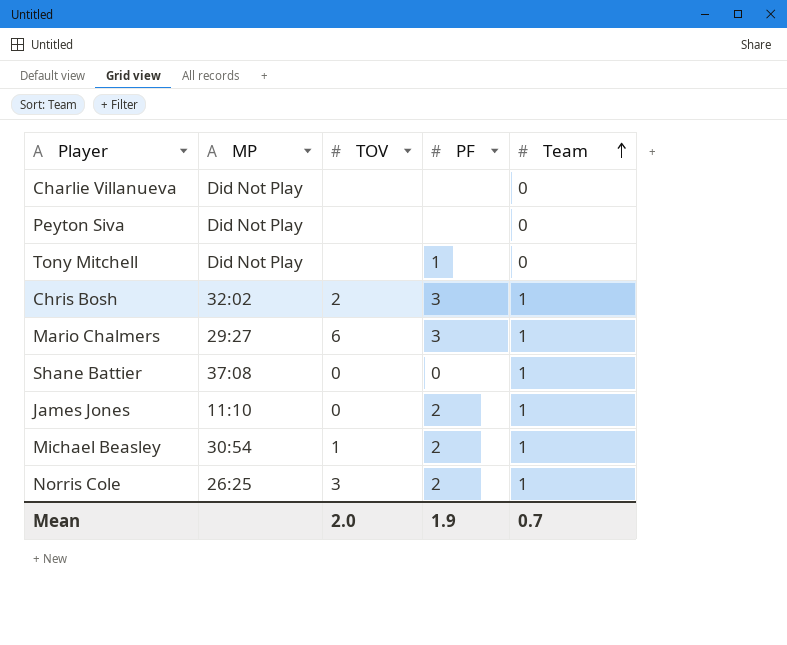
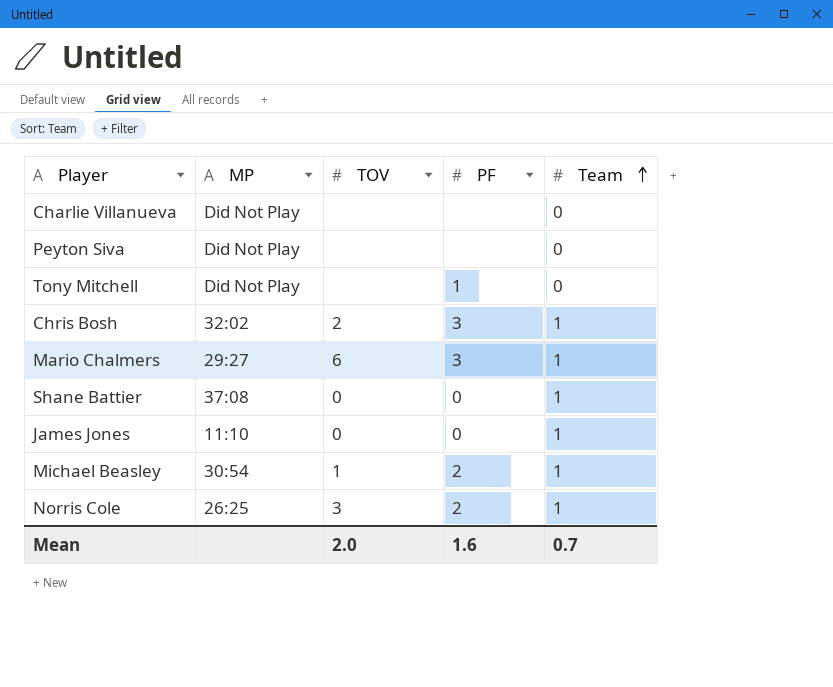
James Jones | PF: 2 -> 0
Mean | PF: 1.9 -> 1.6

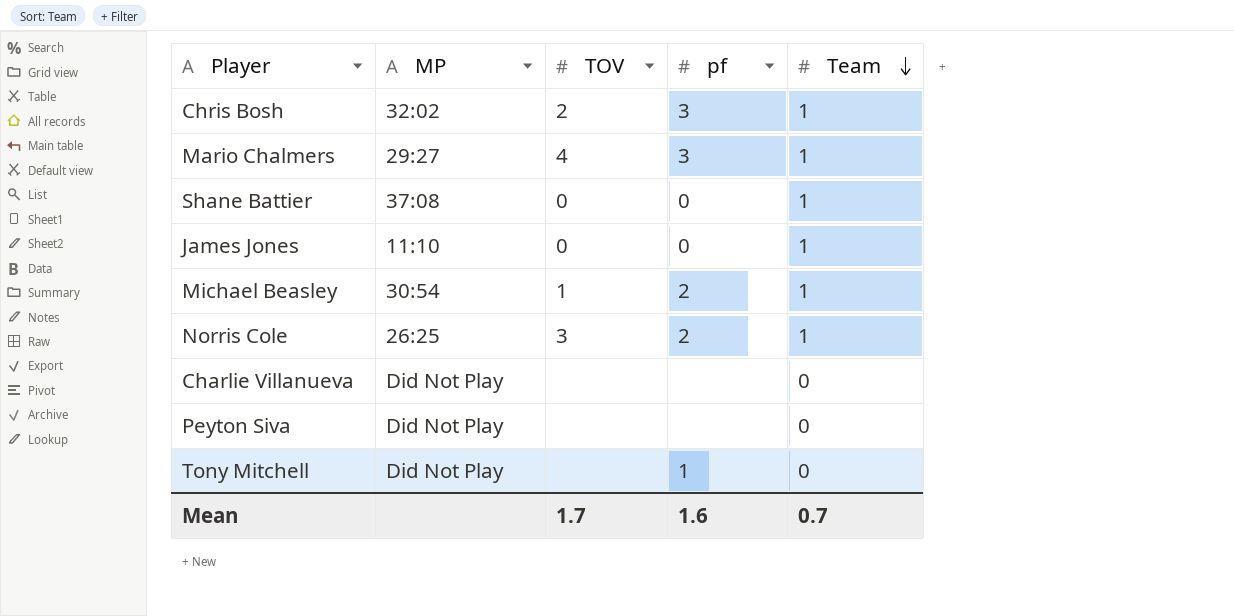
row order: Team ascending -> Team descending
column name: PF -> pf
Mario Chalmers | TOV: 6 -> 4
Mean | TOV: 2.0 -> 1.7

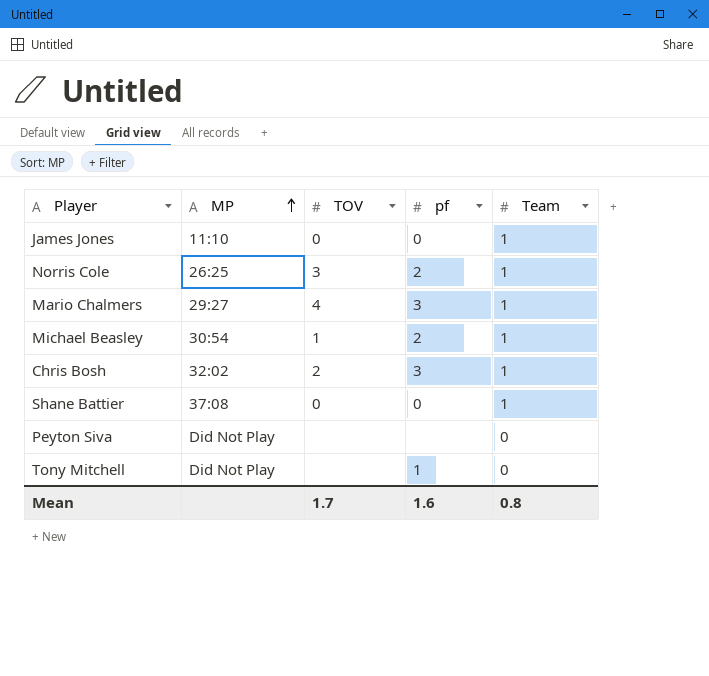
row order: Team descending -> MP ascending
row Charlie Villanueva: Did Not Play | none | none | 0 -> none
Mean | Team: 0.7 -> 0.8

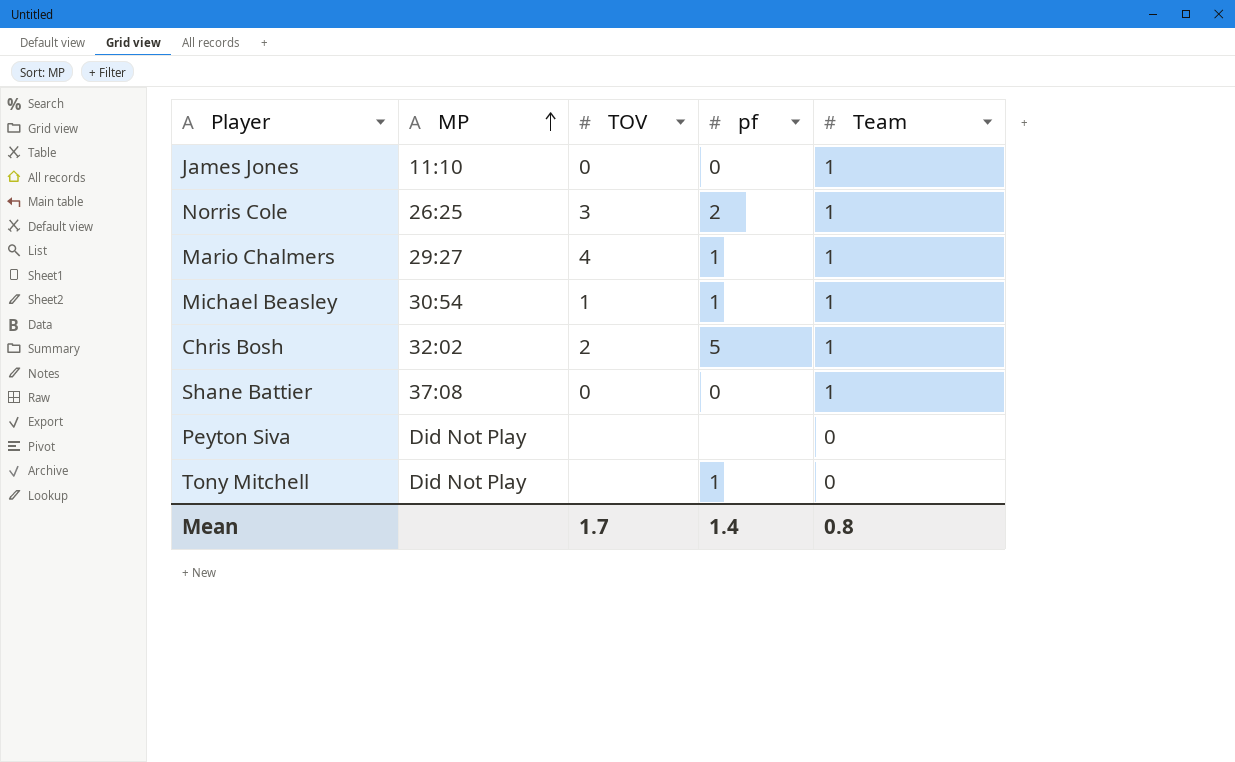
Mario Chalmers | pf: 3 -> 1
Michael Beasley | pf: 2 -> 1
Chris Bosh | pf: 3 -> 5
Mean | pf: 1.6 -> 1.4

